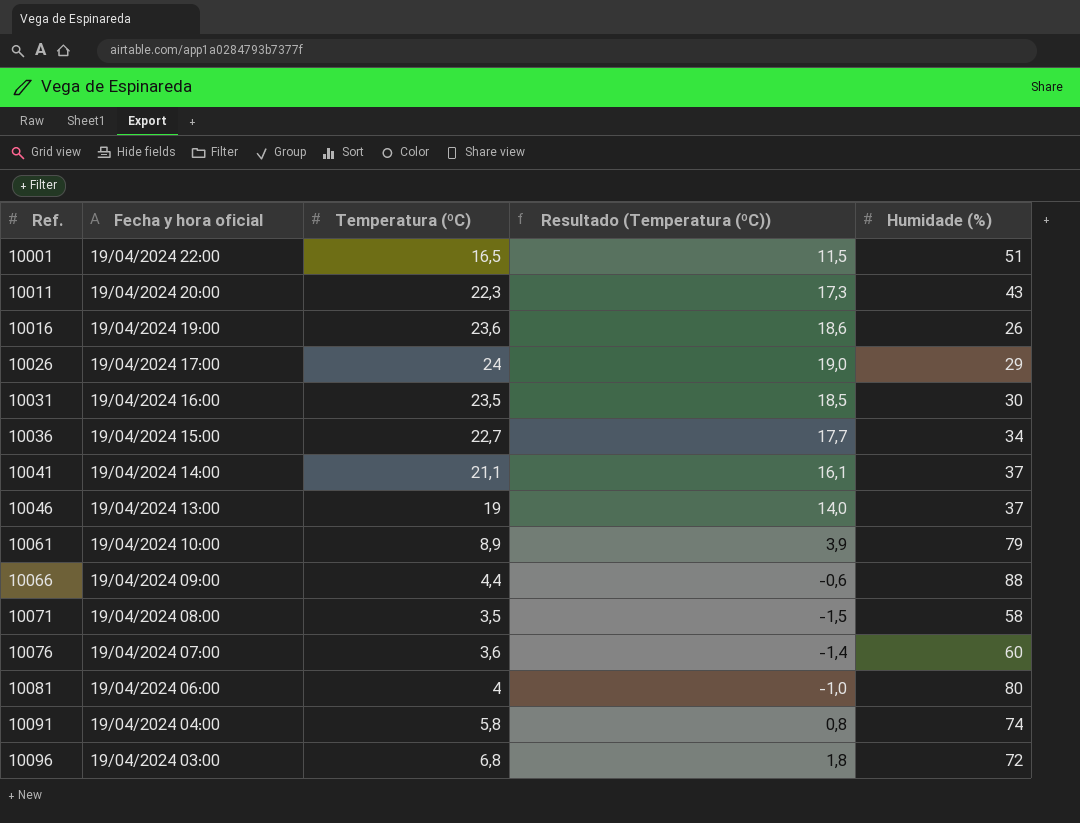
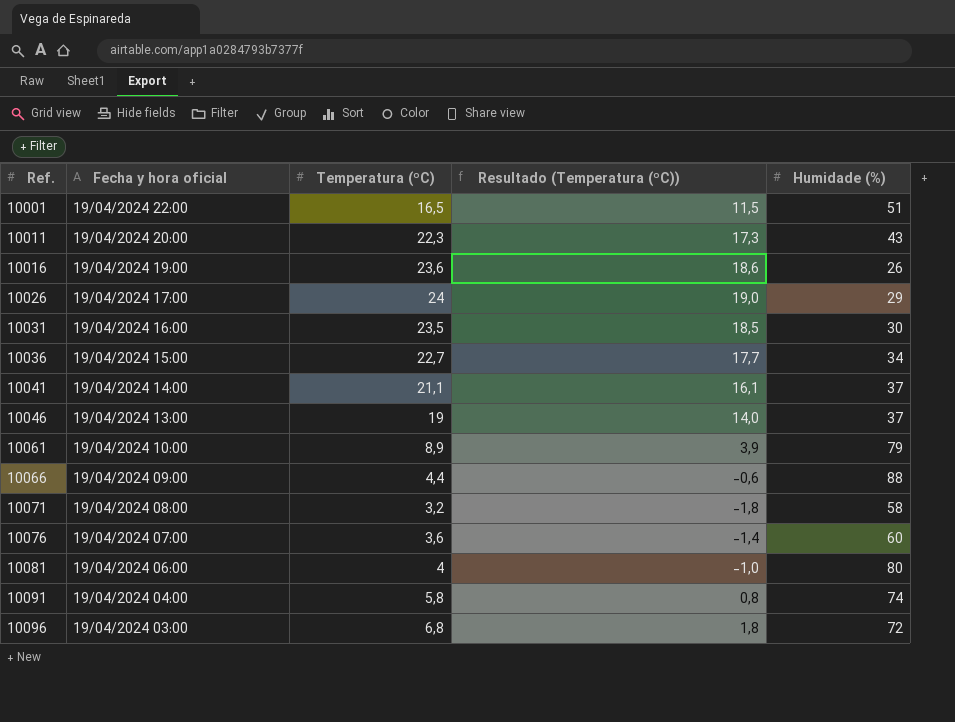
10071 | Temperatura (ºC): 3,5 -> 3,2
10071 | Resultado (Temperatura (ºC)): -1,5 -> -1,8

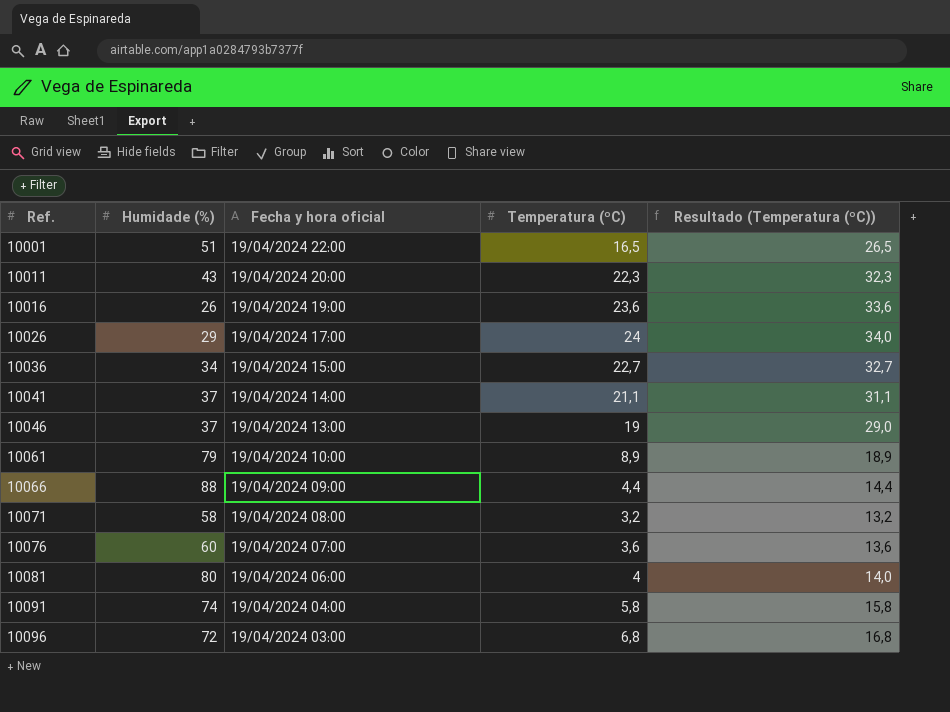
column Humidade (%) | position: 5 -> 2
column Resultado (Temperatura (ºC)) | formula: [Temperatura (ºC)] - 5 -> [Temperatura (ºC)] + 10
row 10031: 19/04/2024 16:00 | 23,5 | 18,5 | 30 -> none

